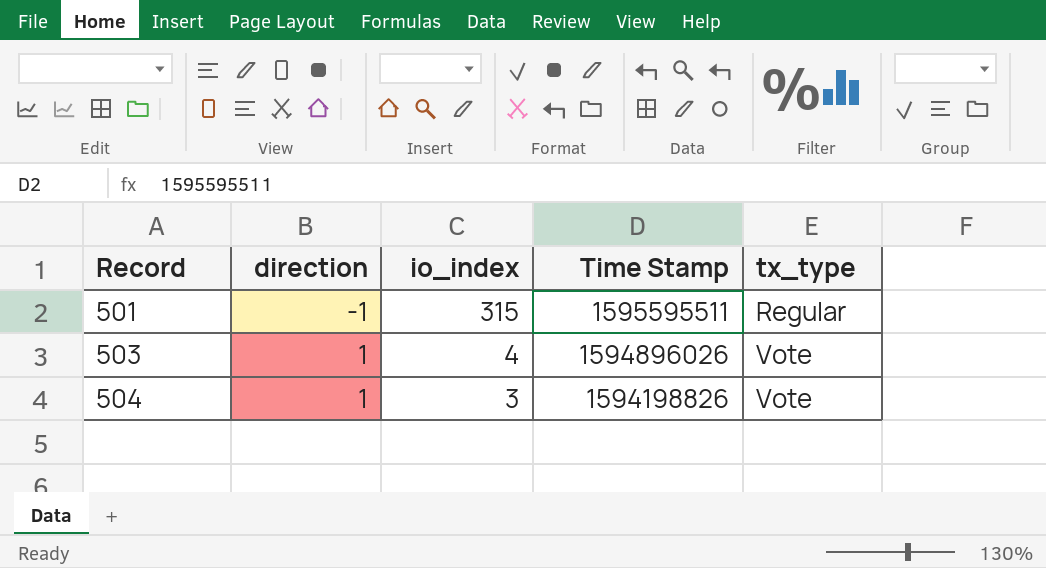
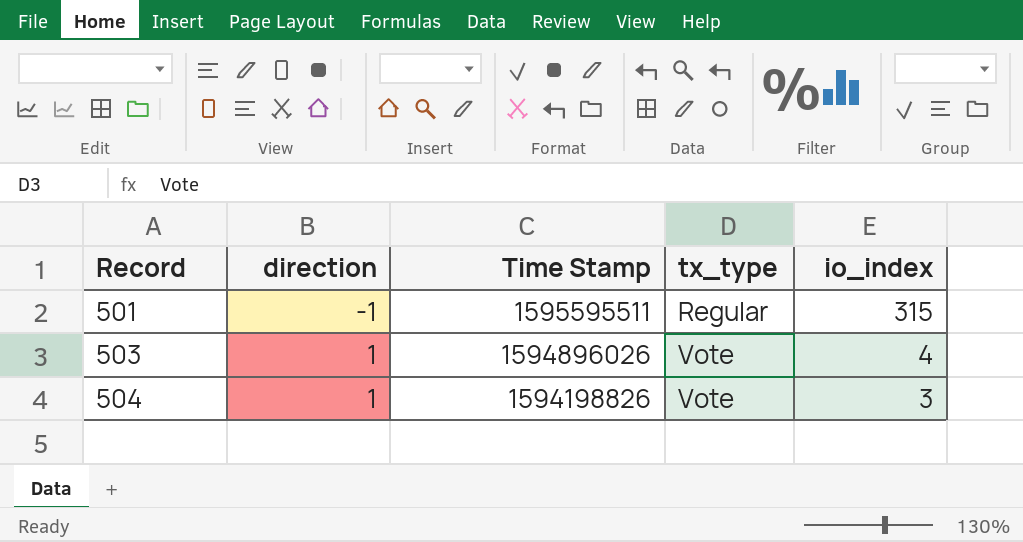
column io_index | position: 3 -> 5

